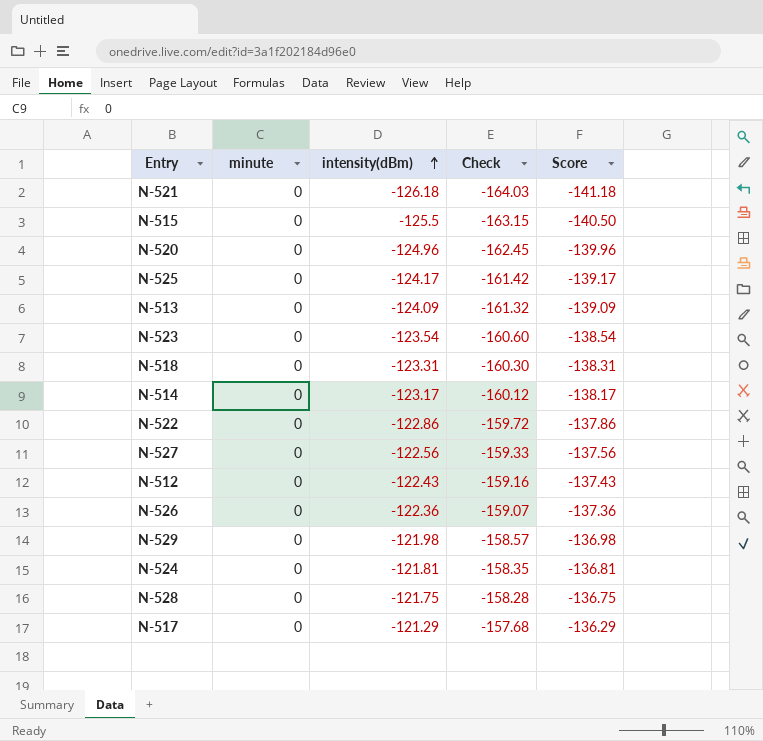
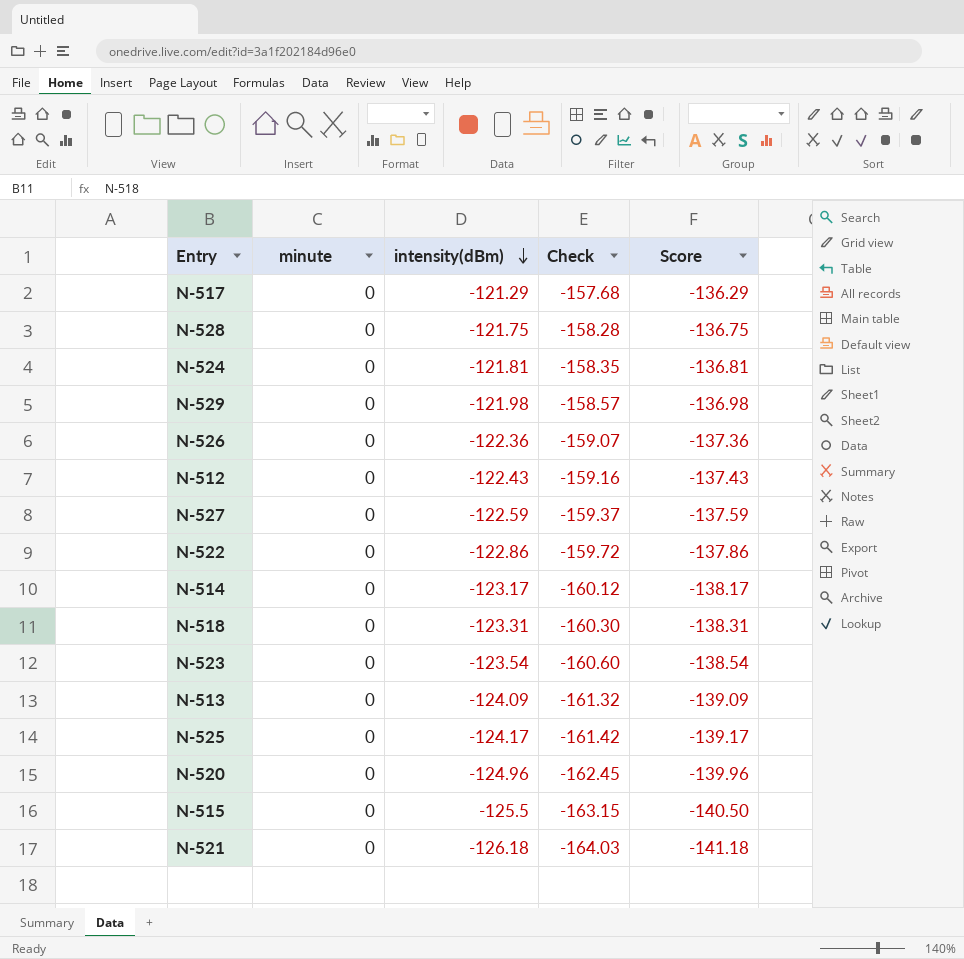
row order: intensity(dBm) ascending -> intensity(dBm) descending
N-527 | intensity(dBm): -122.56 -> -122.59
N-527 | Check: -159.33 -> -159.37
N-527 | Score: -137.56 -> -137.59

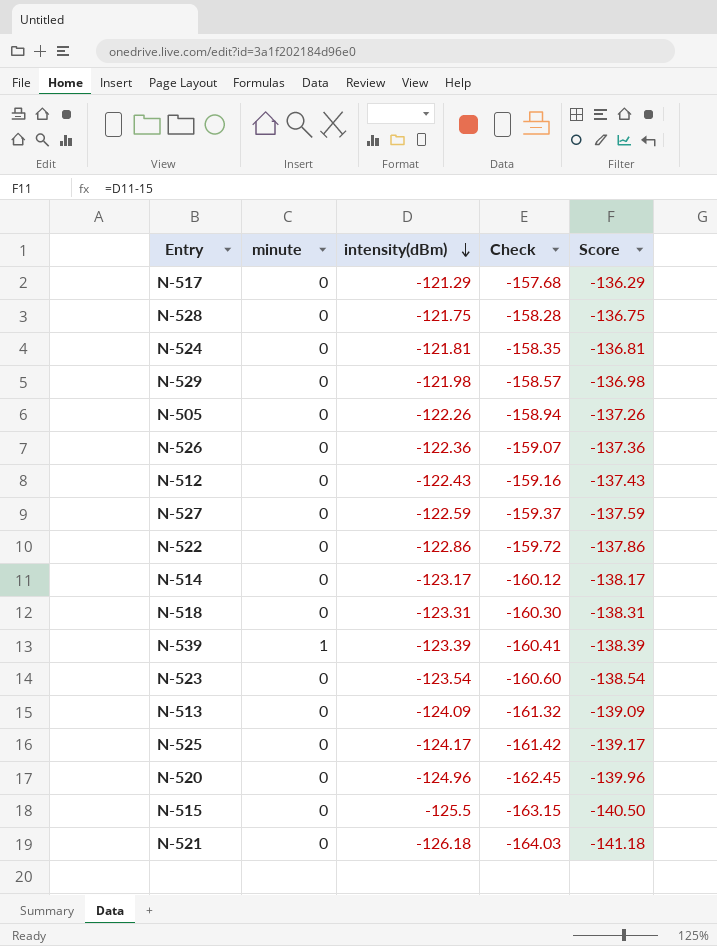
row N-505: none -> 0 | -122.26 | -158.94 | -137.26
row N-539: none -> 1 | -123.39 | -160.41 | -138.39

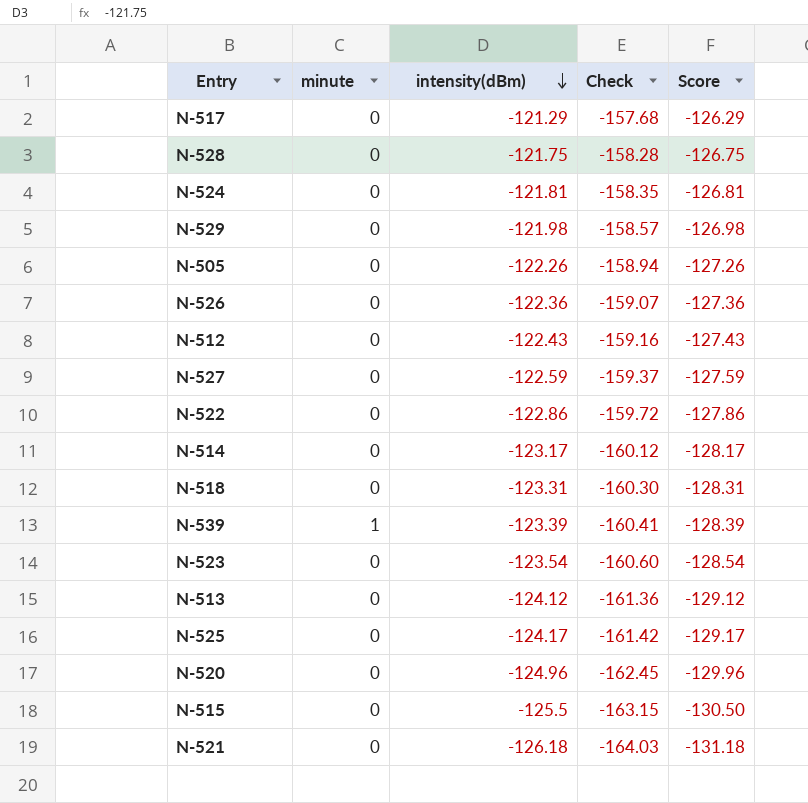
column Score | formula: [intensity(dBm)] - 15 -> [intensity(dBm)] - 5
N-513 | intensity(dBm): -124.09 -> -124.12
N-513 | Check: -161.32 -> -161.36

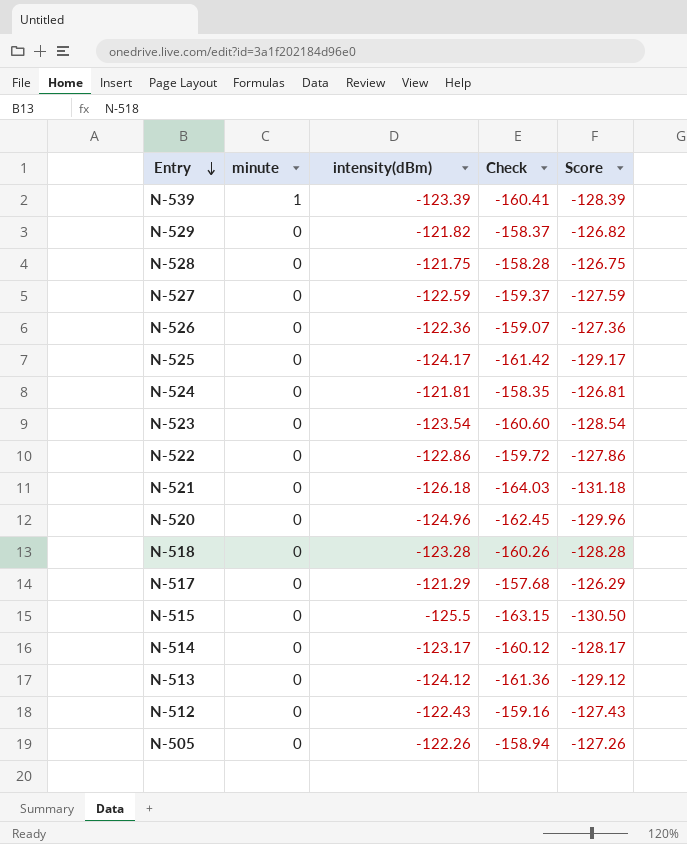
row order: intensity(dBm) descending -> Entry descending
N-529 | intensity(dBm): -121.98 -> -121.82
N-529 | Check: -158.57 -> -158.37
N-529 | Score: -126.98 -> -126.82
N-518 | intensity(dBm): -123.31 -> -123.28
N-518 | Check: -160.30 -> -160.26
N-518 | Score: -128.31 -> -128.28

